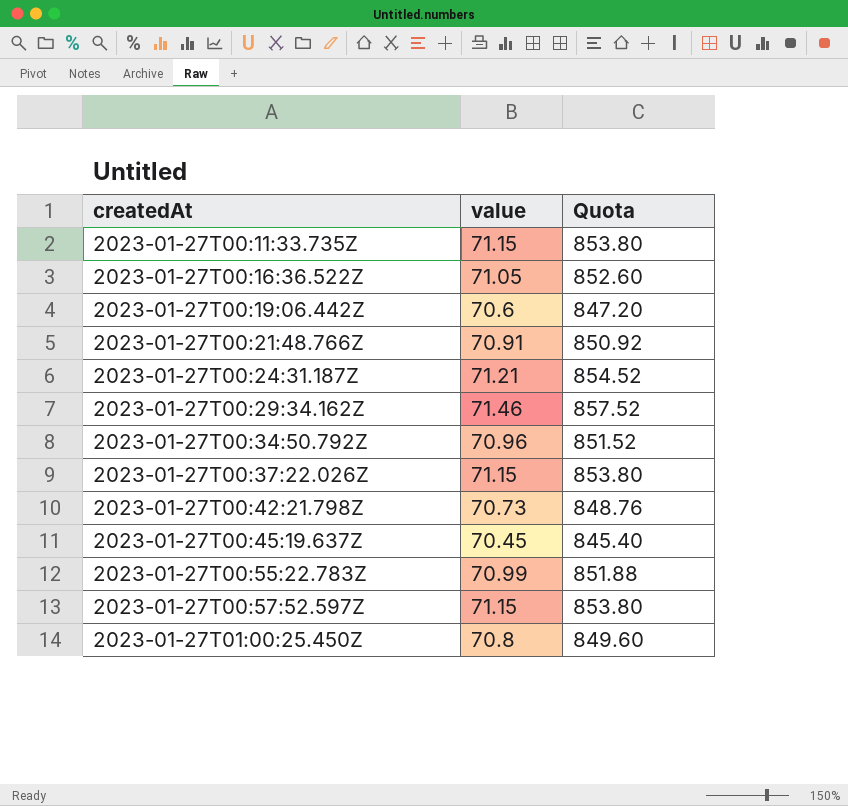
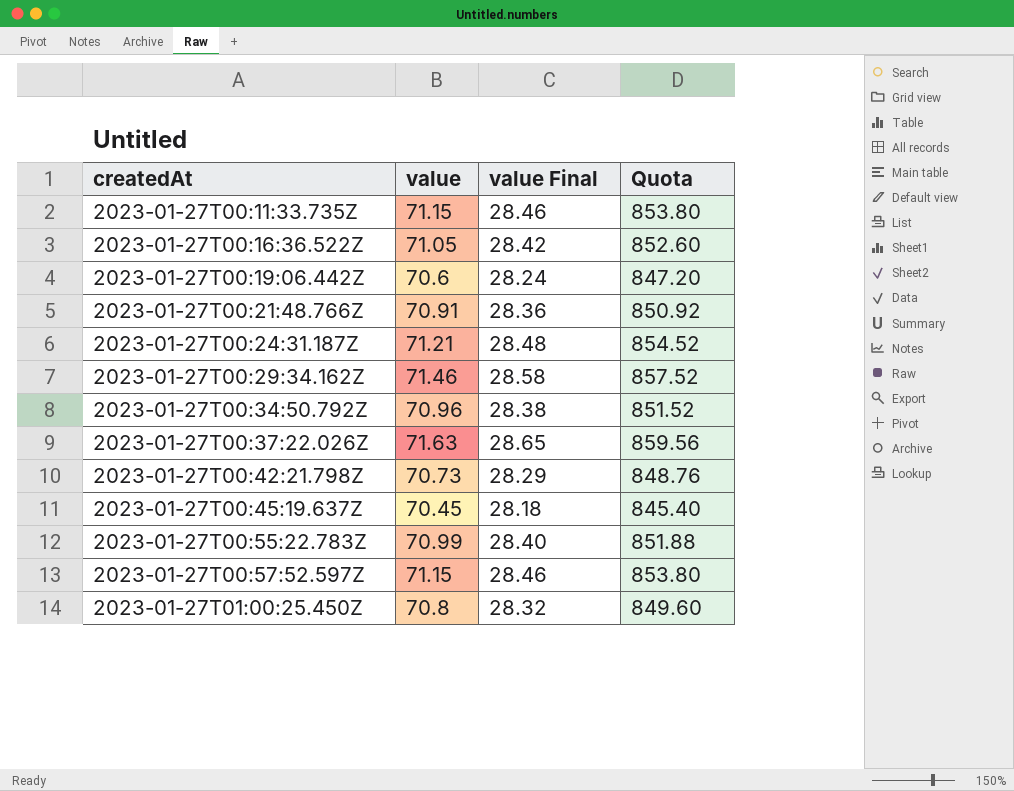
column value Final | formula: none -> [value] * 0.4
2023-01-27T00:37:22.026Z | value: 71.15 -> 71.63
2023-01-27T00:37:22.026Z | Quota: 853.80 -> 859.56

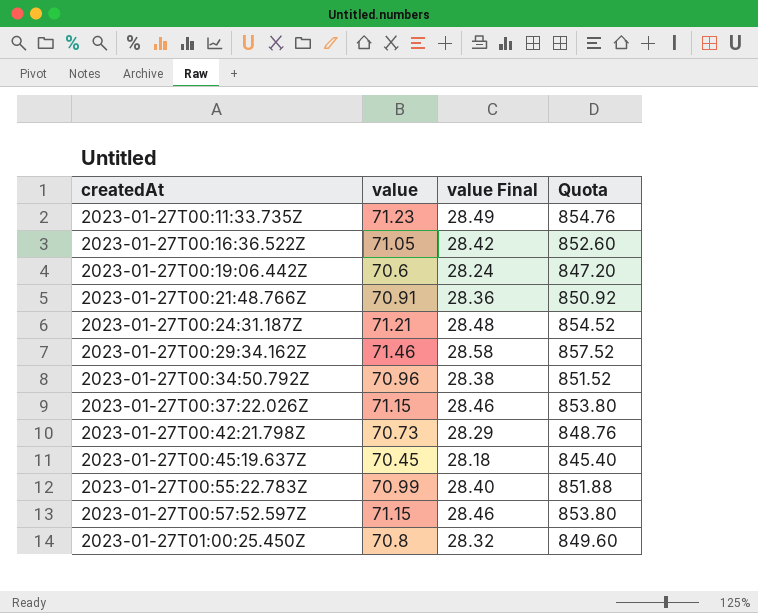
2023-01-27T00:11:33.735Z | value: 71.15 -> 71.23
2023-01-27T00:11:33.735Z | value Final: 28.46 -> 28.49
2023-01-27T00:11:33.735Z | Quota: 853.80 -> 854.76
2023-01-27T00:37:22.026Z | value: 71.63 -> 71.15
2023-01-27T00:37:22.026Z | value Final: 28.65 -> 28.46
2023-01-27T00:37:22.026Z | Quota: 859.56 -> 853.80

